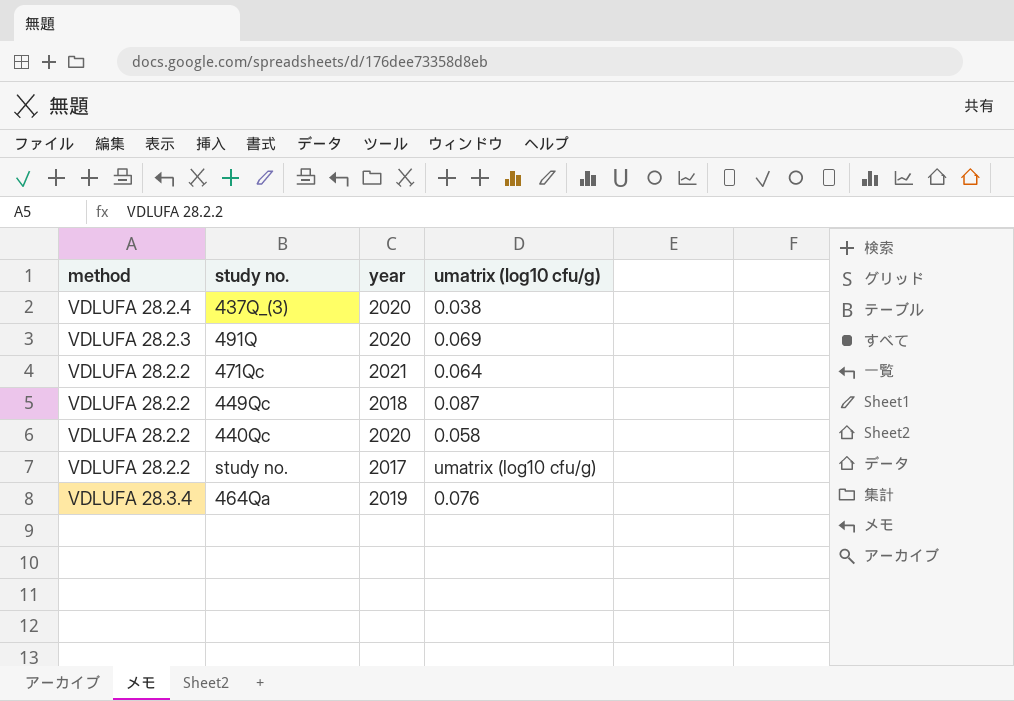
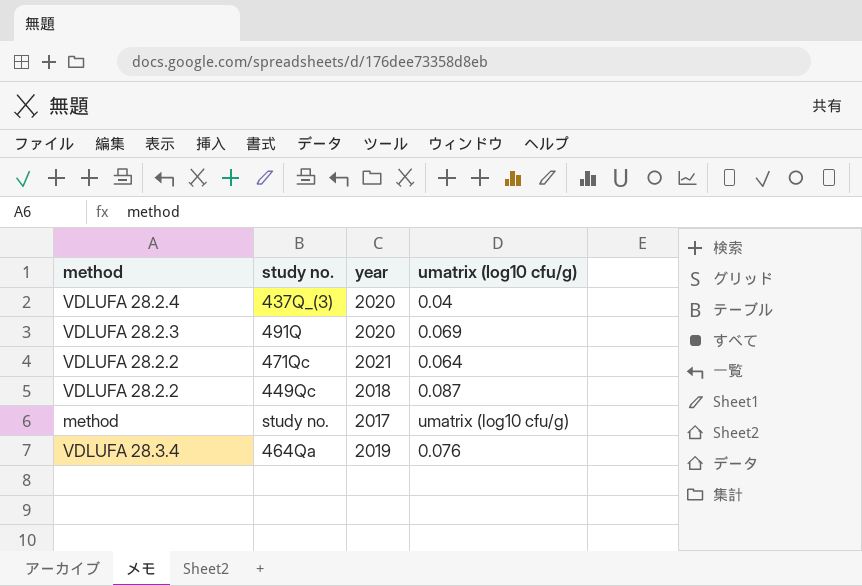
row 440Qc: VDLUFA 28.2.2 | 2020 | 0.058 -> none
437Q_(3) | umatrix (log10 cfu/g): 0.038 -> 0.04
study no. | method: VDLUFA 28.2.2 -> method

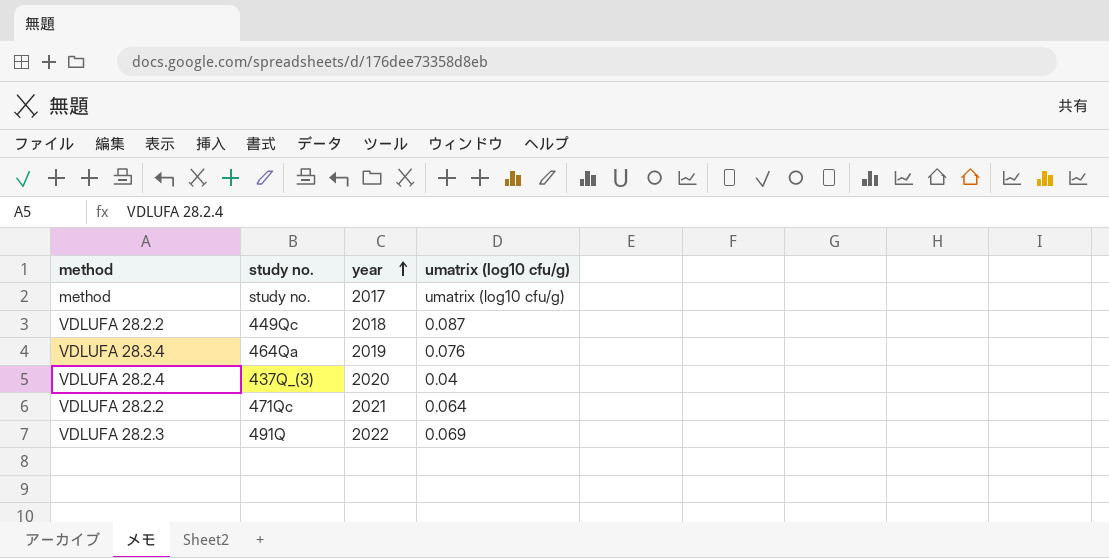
row order: none -> year ascending
491Q | year: 2020 -> 2022

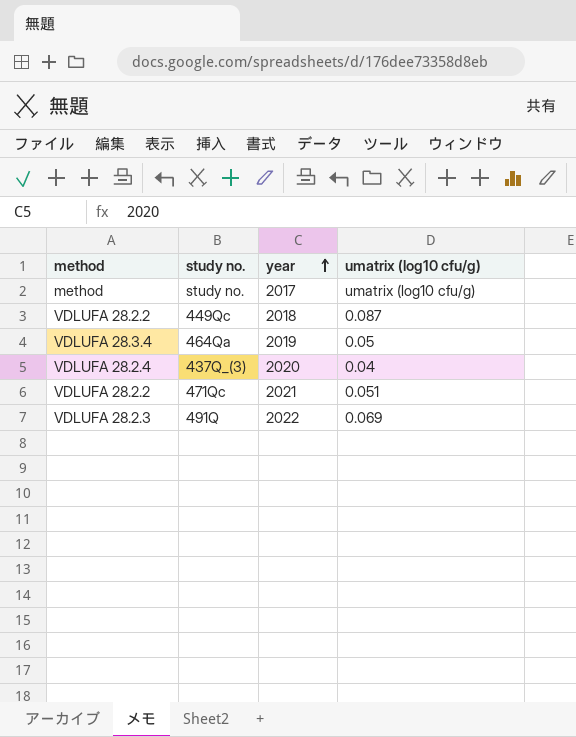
464Qa | umatrix (log10 cfu/g): 0.076 -> 0.05
471Qc | umatrix (log10 cfu/g): 0.064 -> 0.051

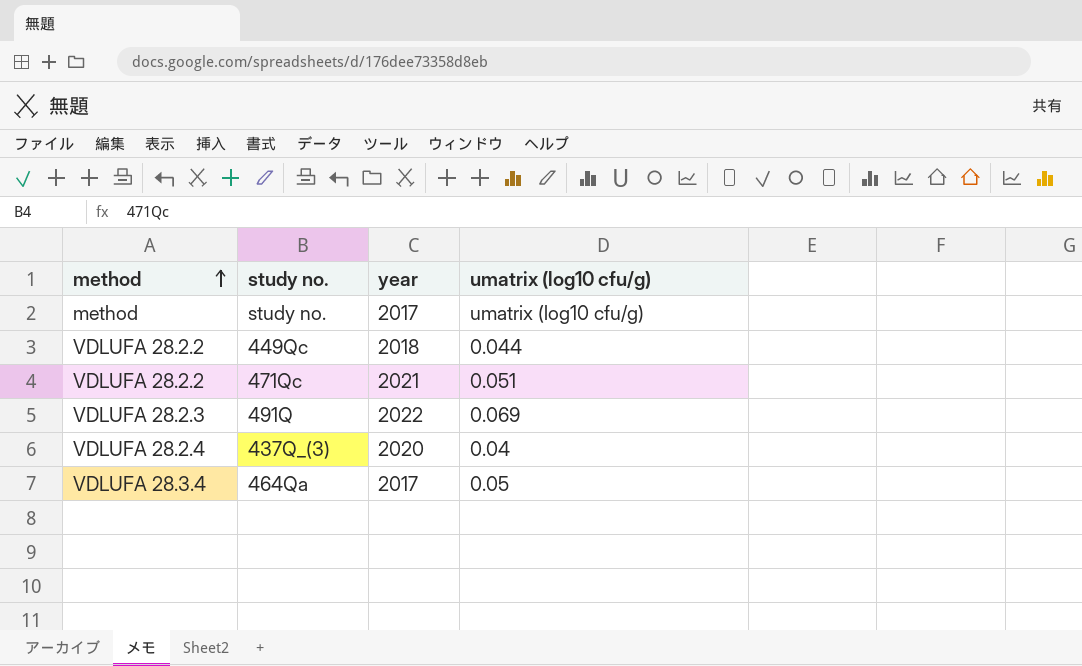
row order: year ascending -> method ascending
449Qc | umatrix (log10 cfu/g): 0.087 -> 0.044
464Qa | year: 2019 -> 2017

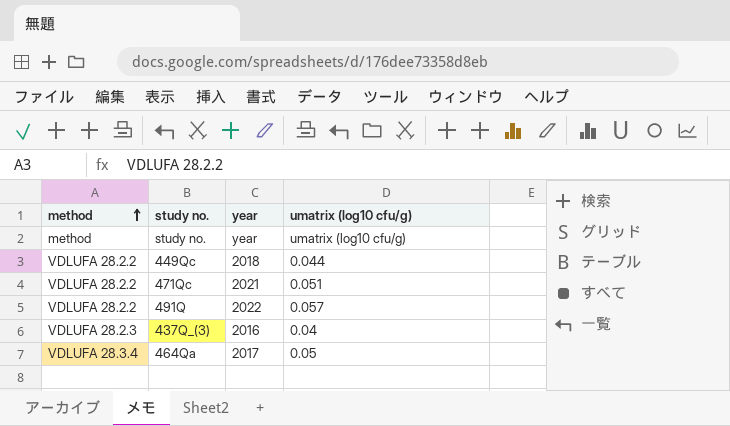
study no. | year: 2017 -> year
491Q | method: VDLUFA 28.2.3 -> VDLUFA 28.2.2
491Q | umatrix (log10 cfu/g): 0.069 -> 0.057
437Q_(3) | method: VDLUFA 28.2.4 -> VDLUFA 28.2.3
437Q_(3) | year: 2020 -> 2016

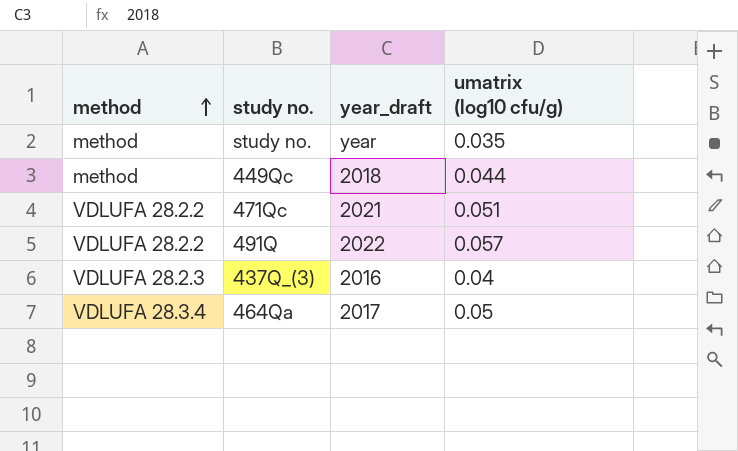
column name: year -> year_draft
study no. | umatrix (log10 cfu/g): umatrix (log10 cfu/g) -> 0.035
449Qc | method: VDLUFA 28.2.2 -> method

